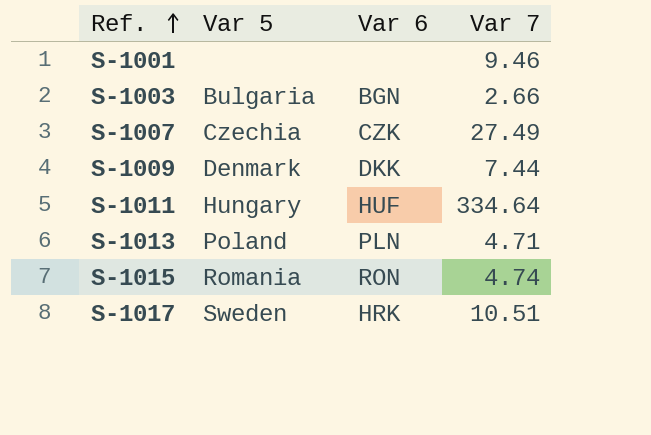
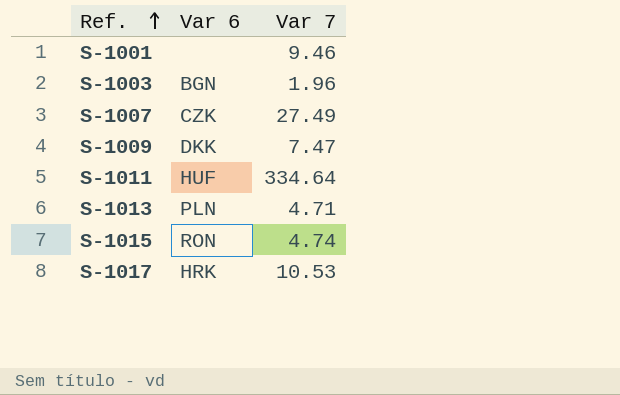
column Var 5 | position: 2 -> none
S-1003 | Var 7: 2.66 -> 1.96
S-1009 | Var 7: 7.44 -> 7.47
S-1017 | Var 7: 10.51 -> 10.53

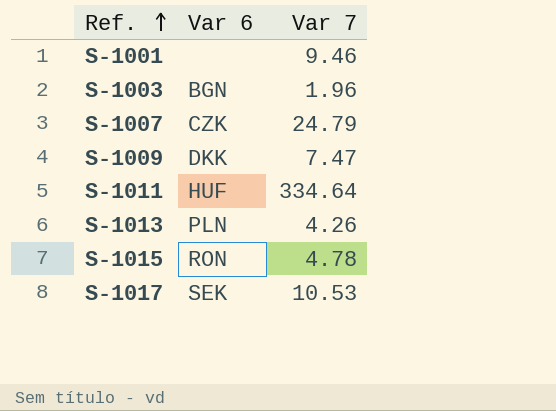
S-1007 | Var 7: 27.49 -> 24.79
S-1013 | Var 7: 4.71 -> 4.26
S-1015 | Var 7: 4.74 -> 4.78
S-1017 | Var 6: HRK -> SEK

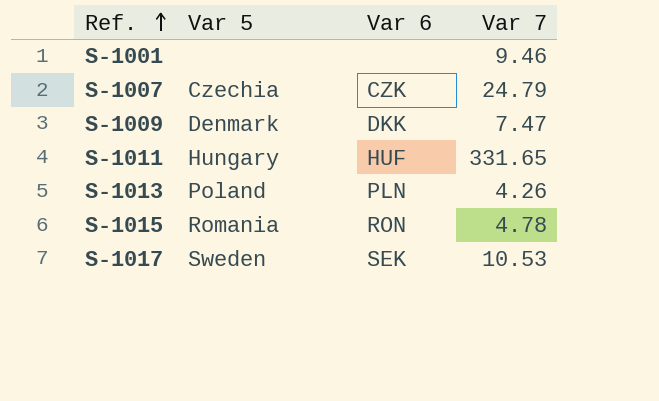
column Var 5 | position: none -> 2
row S-1003: BGN | 1.96 -> none
S-1011 | Var 7: 334.64 -> 331.65

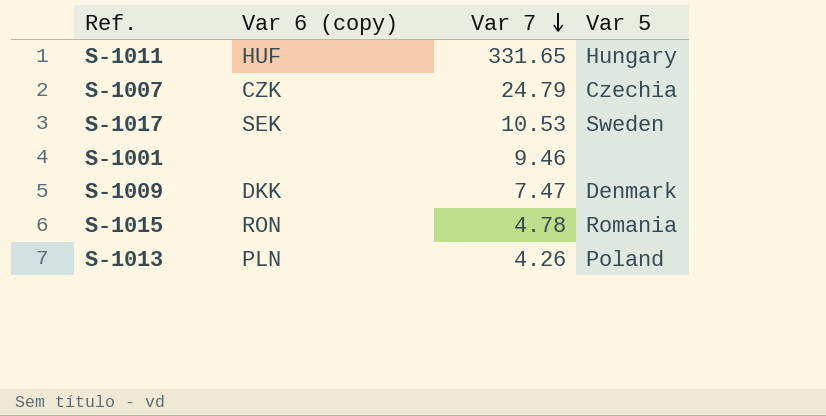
row order: Ref. ascending -> Var 7 descending
column name: Var 6 -> Var 6 (copy)
column Var 5 | position: 2 -> 4

